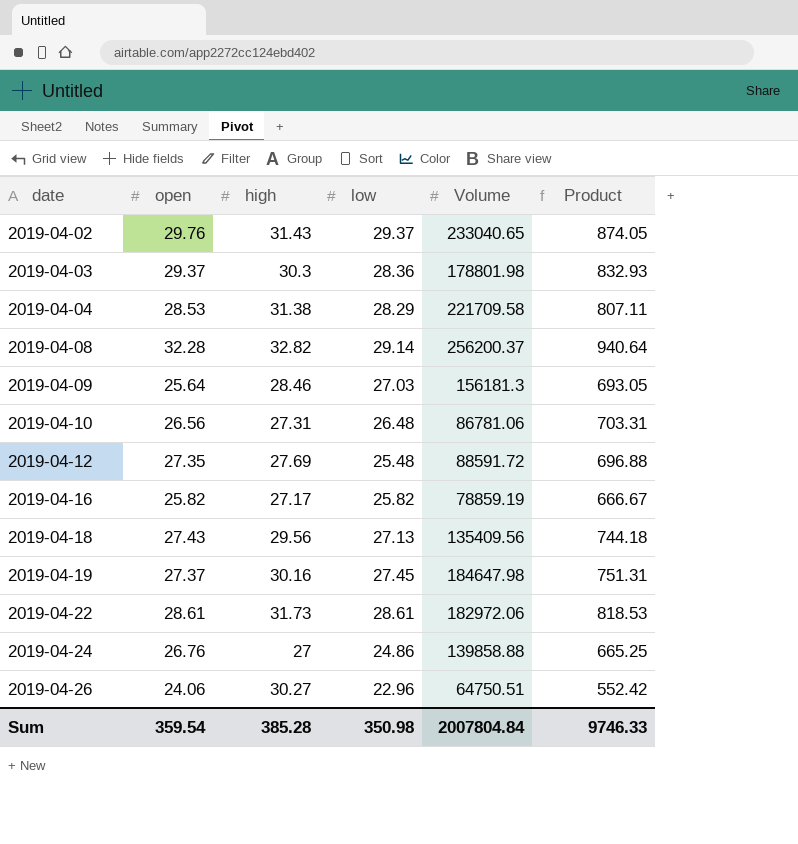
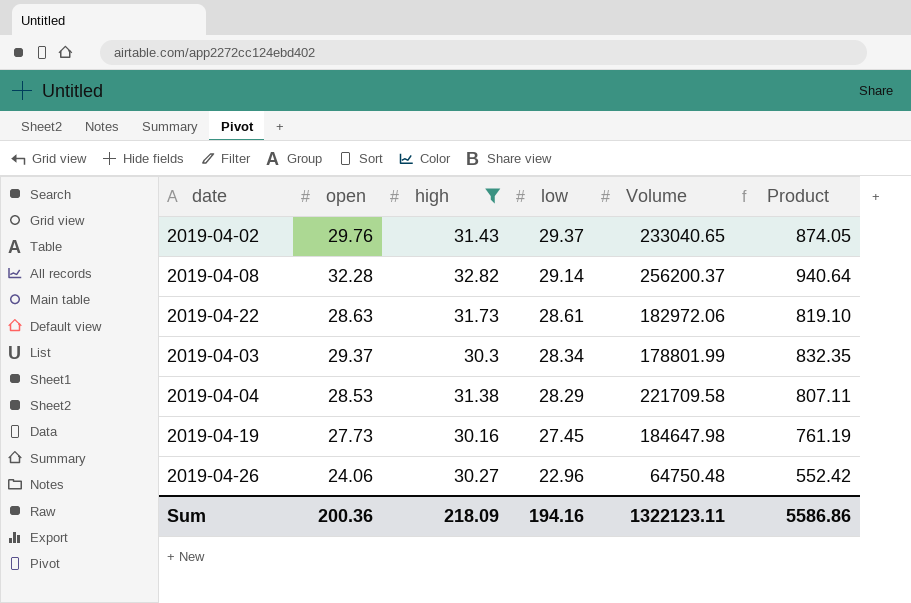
filter: none -> high >= 30.16
row order: date ascending -> low descending
2019-04-22 | open: 28.61 -> 28.63
2019-04-22 | Product: 818.53 -> 819.10
2019-04-03 | low: 28.36 -> 28.34
2019-04-03 | Volume: 178801.98 -> 178801.99
2019-04-03 | Product: 832.93 -> 832.35
2019-04-19 | open: 27.37 -> 27.73
2019-04-19 | Product: 751.31 -> 761.19
2019-04-26 | Volume: 64750.51 -> 64750.48
Sum | open: 359.54 -> 200.36
Sum | high: 385.28 -> 218.09
Sum | low: 350.98 -> 194.16
Sum | Volume: 2007804.84 -> 1322123.11
Sum | Product: 9746.33 -> 5586.86

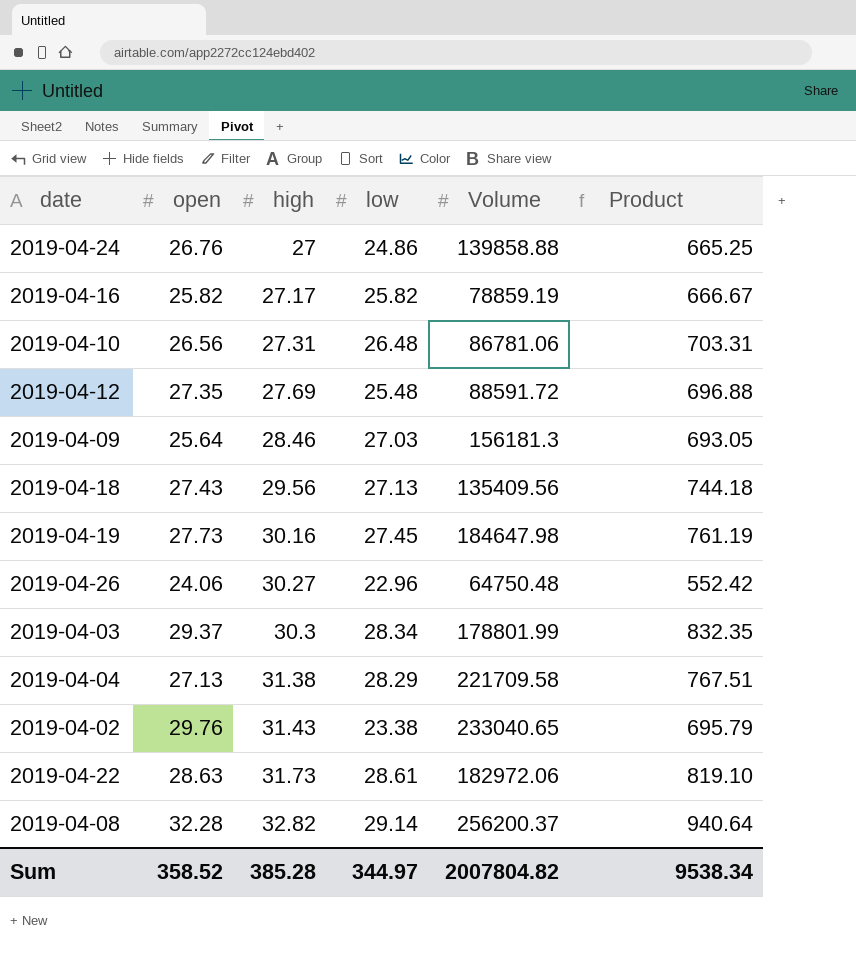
filter: high >= 30.16 -> none
row order: low descending -> high ascending
2019-04-04 | open: 28.53 -> 27.13
2019-04-04 | Product: 807.11 -> 767.51
2019-04-02 | low: 29.37 -> 23.38
2019-04-02 | Product: 874.05 -> 695.79
Sum | open: 200.36 -> 358.52
Sum | high: 218.09 -> 385.28
Sum | low: 194.16 -> 344.97
Sum | Volume: 1322123.11 -> 2007804.82
Sum | Product: 5586.86 -> 9538.34

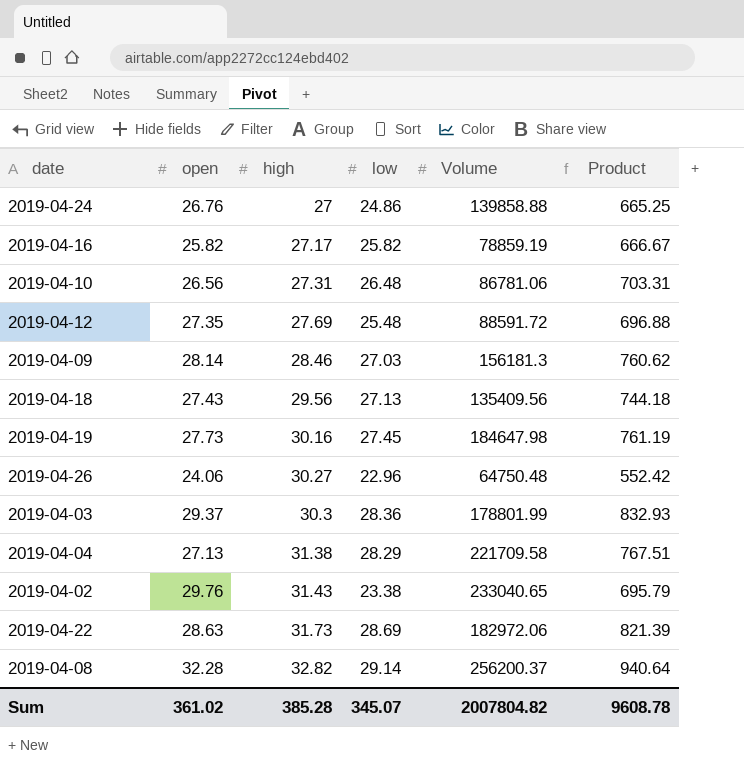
2019-04-09 | open: 25.64 -> 28.14
2019-04-09 | Product: 693.05 -> 760.62
2019-04-03 | low: 28.34 -> 28.36
2019-04-03 | Product: 832.35 -> 832.93
2019-04-22 | low: 28.61 -> 28.69
2019-04-22 | Product: 819.10 -> 821.39
Sum | open: 358.52 -> 361.02
Sum | low: 344.97 -> 345.07
Sum | Product: 9538.34 -> 9608.78

